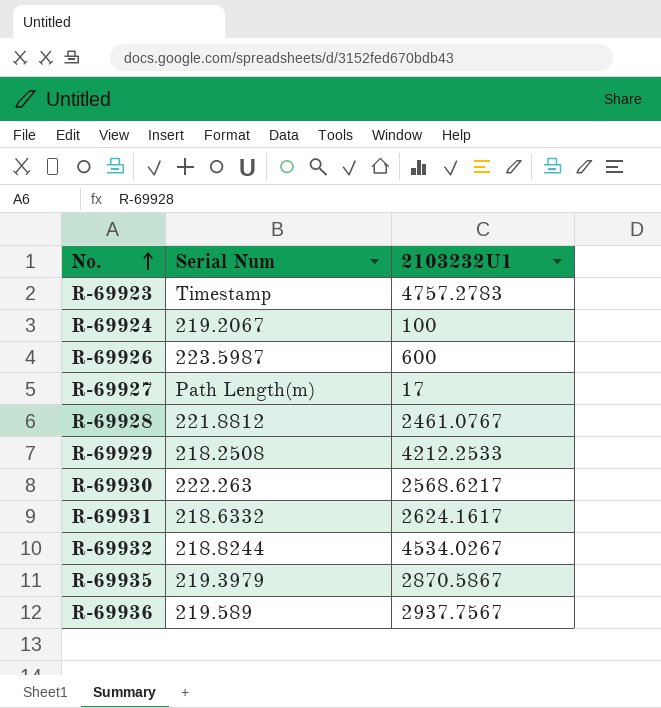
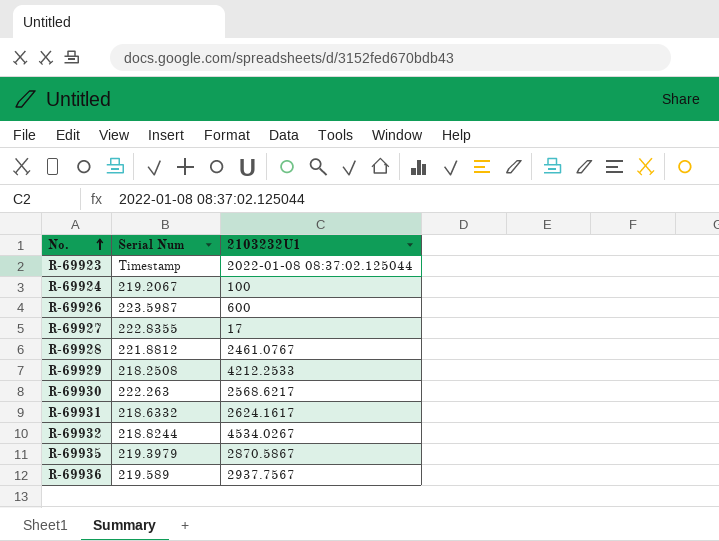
R-69923 | 2103232U1: 4757.2783 -> 2022-01-08 08:37:02.125044
R-69927 | Serial Num: Path Length(m) -> 222.8355

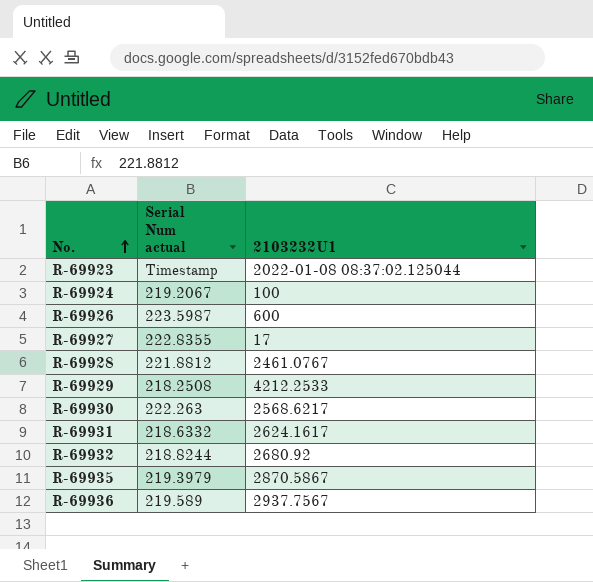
column name: Serial Num -> Serial Num actual
R-69932 | 2103232U1: 4534.0267 -> 2680.92

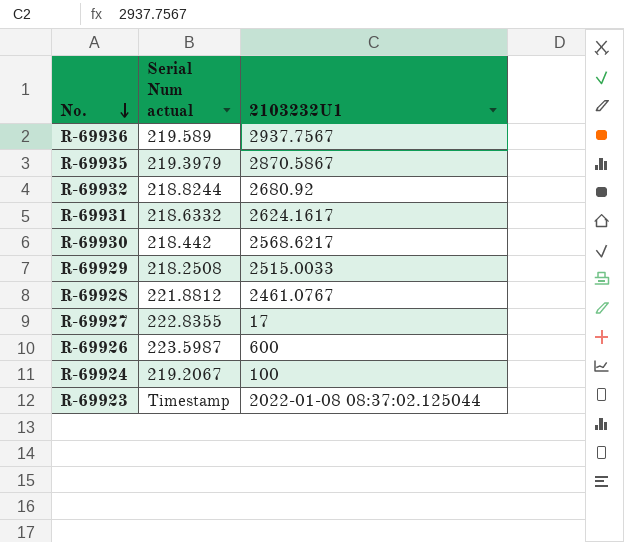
row order: No. ascending -> No. descending
R-69930 | Serial Num actual: 222.263 -> 218.442
R-69929 | 2103232U1: 4212.2533 -> 2515.0033

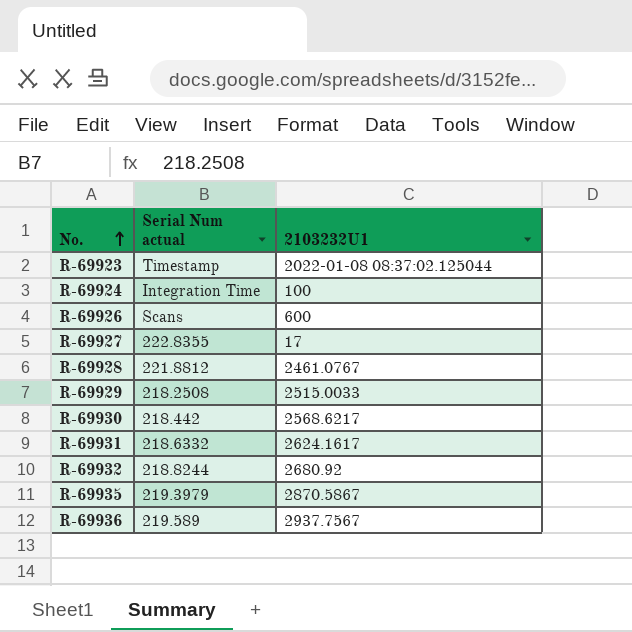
row order: No. descending -> No. ascending
R-69924 | Serial Num actual: 219.2067 -> Integration Time
R-69926 | Serial Num actual: 223.5987 -> Scans

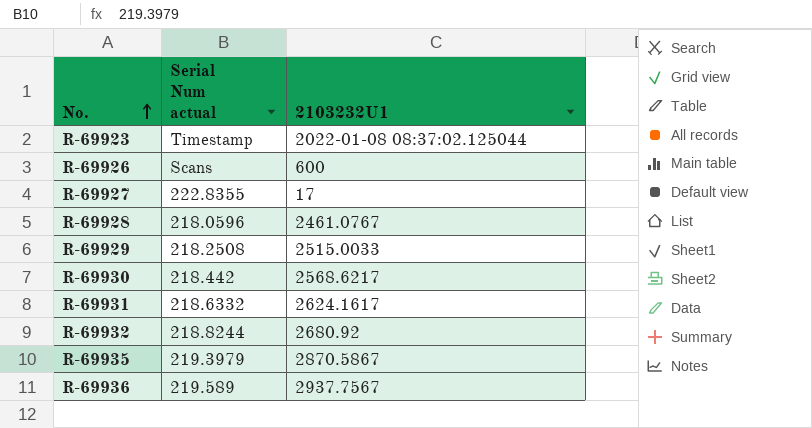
row R-69924: Integration Time | 100 -> none
R-69928 | Serial Num actual: 221.8812 -> 218.0596

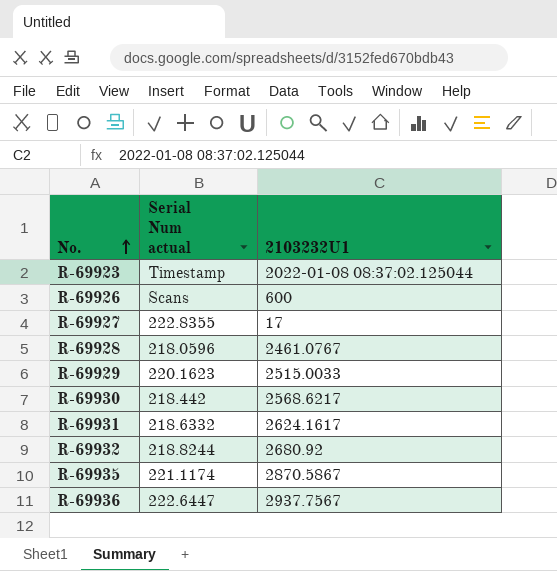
R-69929 | Serial Num actual: 218.2508 -> 220.1623
R-69935 | Serial Num actual: 219.3979 -> 221.1174
R-69936 | Serial Num actual: 219.589 -> 222.6447

